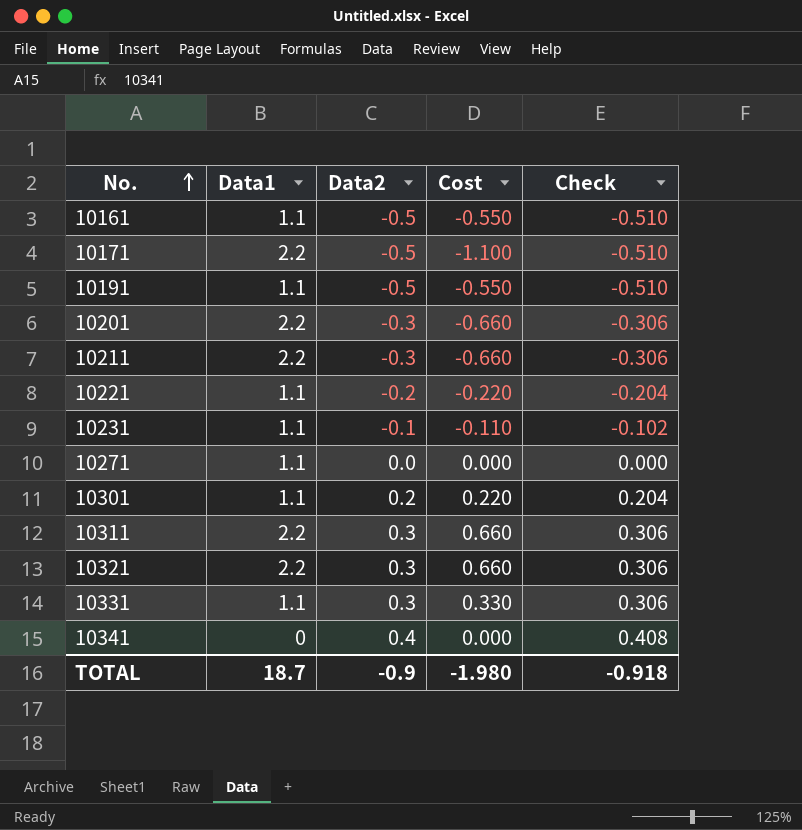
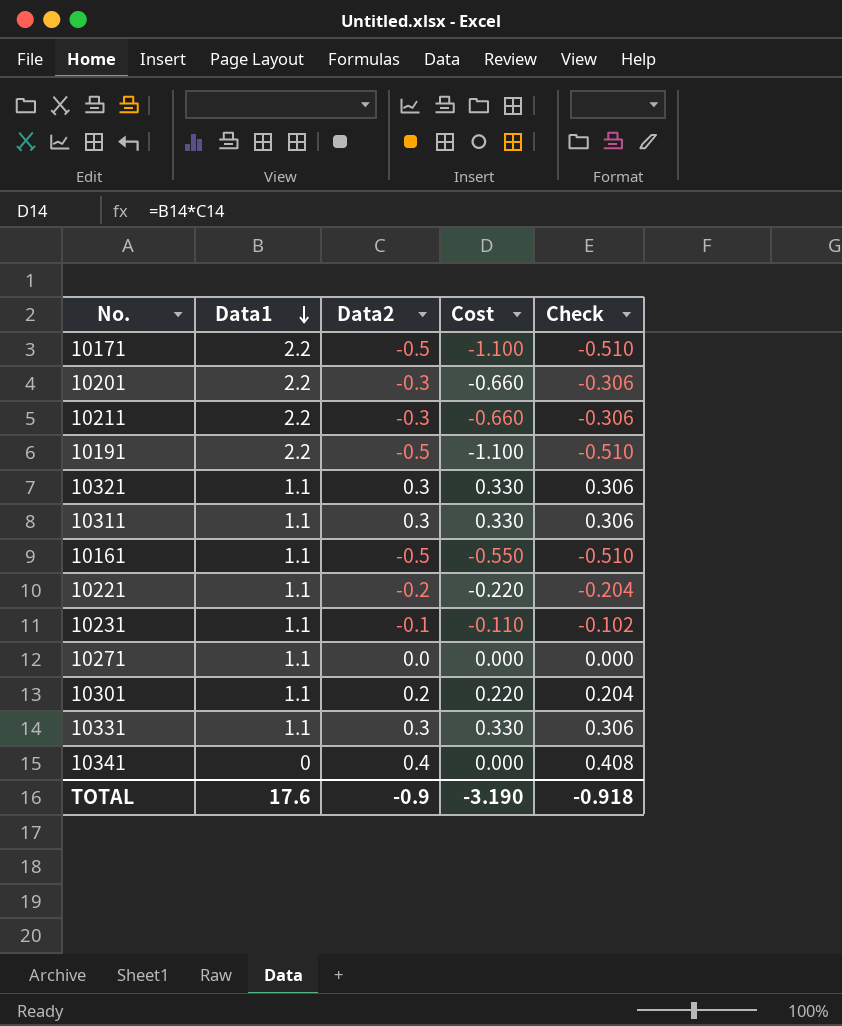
row order: No. ascending -> Data1 descending
10191 | Data1: 1.1 -> 2.2
10191 | Cost: -0.550 -> -1.100
10321 | Data1: 2.2 -> 1.1
10321 | Cost: 0.660 -> 0.330
10311 | Data1: 2.2 -> 1.1
10311 | Cost: 0.660 -> 0.330
TOTAL | Data1: 18.7 -> 17.6
TOTAL | Cost: -1.980 -> -3.190

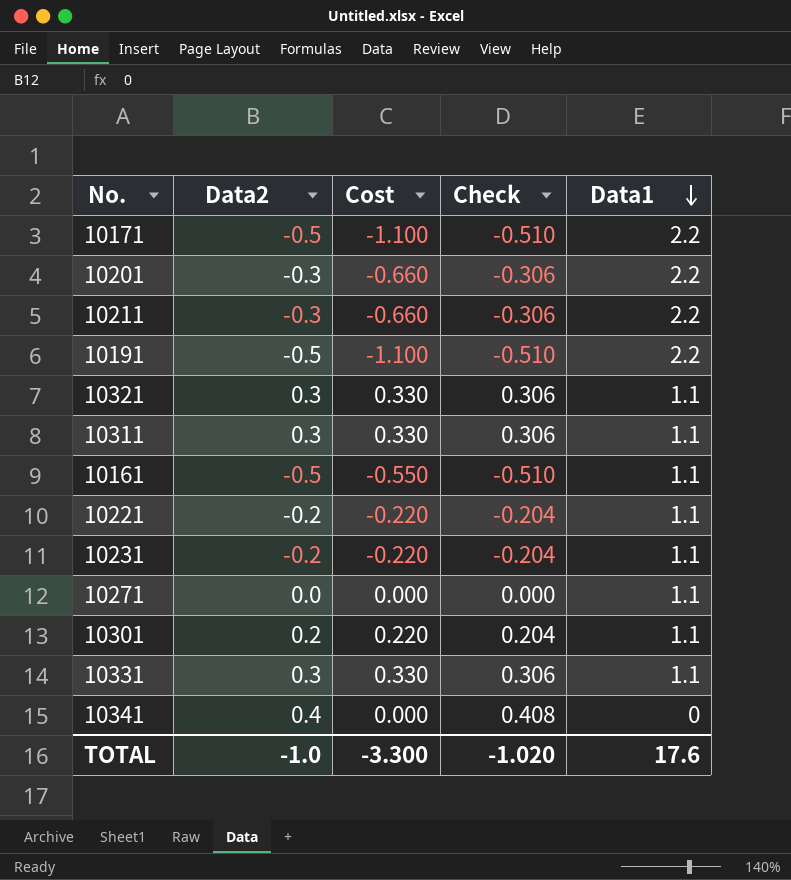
column Data1 | position: 2 -> 5
10231 | Data2: -0.1 -> -0.2
10231 | Cost: -0.110 -> -0.220
10231 | Check: -0.102 -> -0.204
TOTAL | Data2: -0.9 -> -1.0
TOTAL | Cost: -3.190 -> -3.300
TOTAL | Check: -0.918 -> -1.020

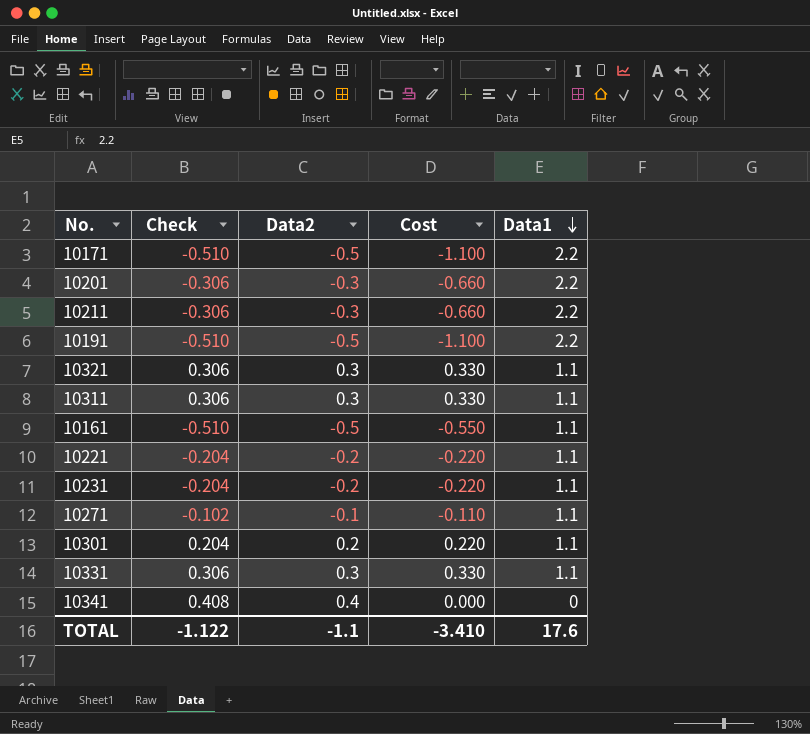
column Check | position: 4 -> 2
10271 | Check: 0.000 -> -0.102
10271 | Data2: 0.0 -> -0.1
10271 | Cost: 0.000 -> -0.110
TOTAL | Check: -1.020 -> -1.122
TOTAL | Data2: -1.0 -> -1.1
TOTAL | Cost: -3.300 -> -3.410

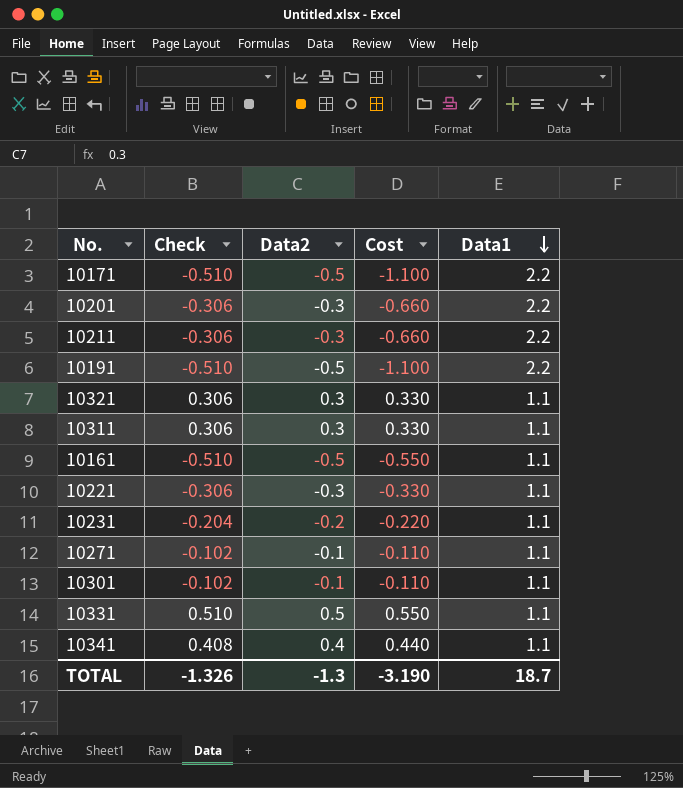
10221 | Check: -0.204 -> -0.306
10221 | Data2: -0.2 -> -0.3
10221 | Cost: -0.220 -> -0.330
10301 | Check: 0.204 -> -0.102
10301 | Data2: 0.2 -> -0.1
10301 | Cost: 0.220 -> -0.110
10331 | Check: 0.306 -> 0.510
10331 | Data2: 0.3 -> 0.5
10331 | Cost: 0.330 -> 0.550
10341 | Cost: 0.000 -> 0.440
10341 | Data1: 0 -> 1.1
TOTAL | Check: -1.122 -> -1.326
TOTAL | Data2: -1.1 -> -1.3
TOTAL | Cost: -3.410 -> -3.190
TOTAL | Data1: 17.6 -> 18.7

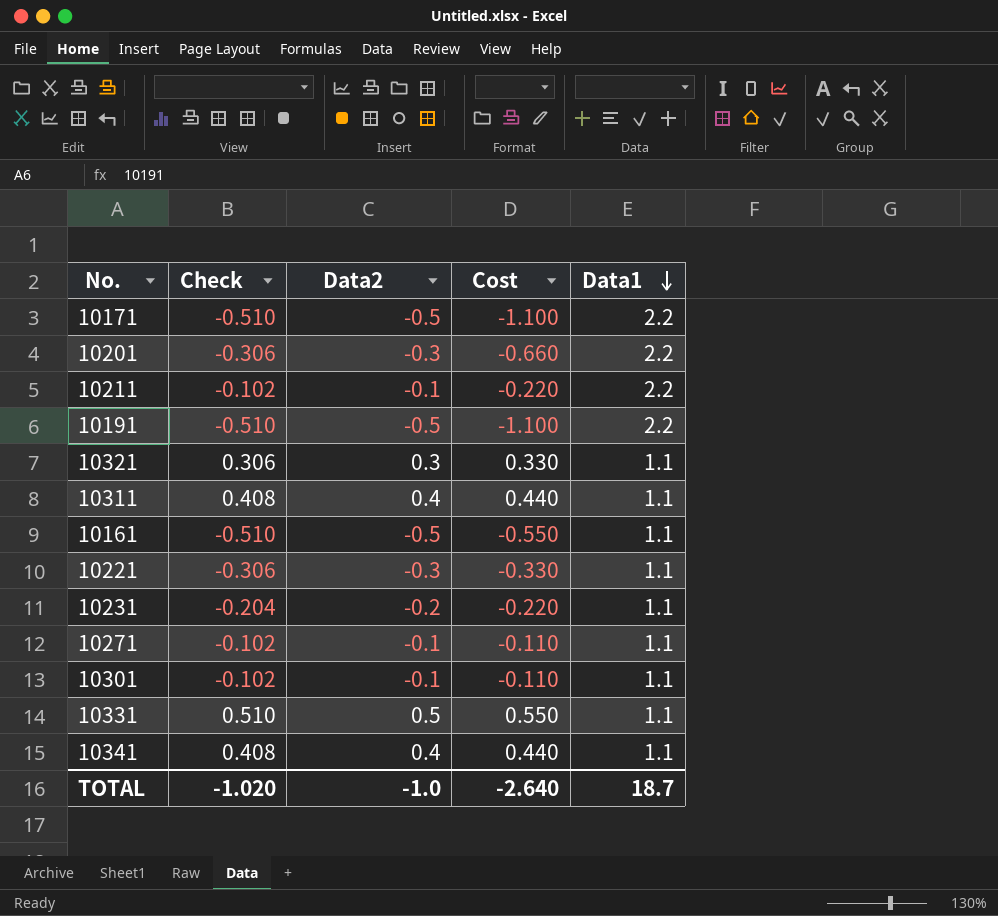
10211 | Check: -0.306 -> -0.102
10211 | Data2: -0.3 -> -0.1
10211 | Cost: -0.660 -> -0.220
10311 | Check: 0.306 -> 0.408
10311 | Data2: 0.3 -> 0.4
10311 | Cost: 0.330 -> 0.440
TOTAL | Check: -1.326 -> -1.020
TOTAL | Data2: -1.3 -> -1.0
TOTAL | Cost: -3.190 -> -2.640

